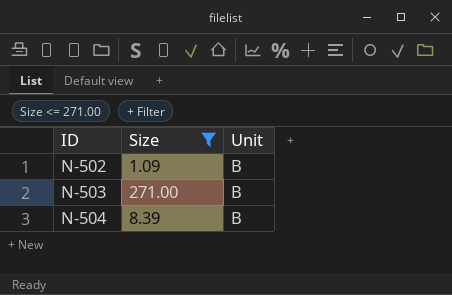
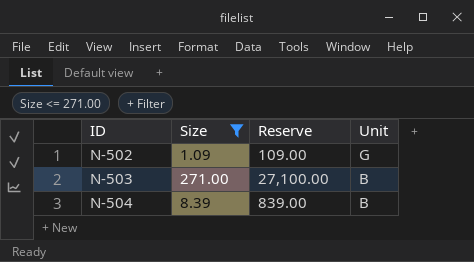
column Reserve | formula: none -> [Size] * 100
N-502 | Unit: B -> G

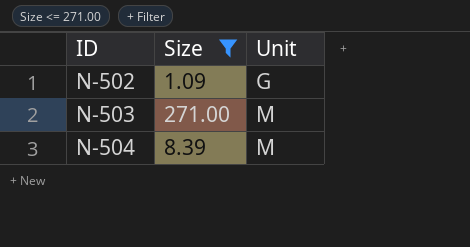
column Reserve | formula: [Size] * 100 -> none
N-503 | Unit: B -> M
N-504 | Unit: B -> M

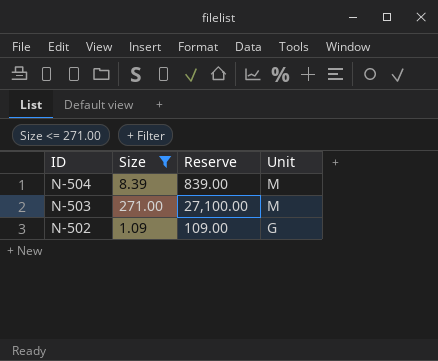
row order: ID ascending -> ID descending
column Reserve | formula: none -> [Size] * 100

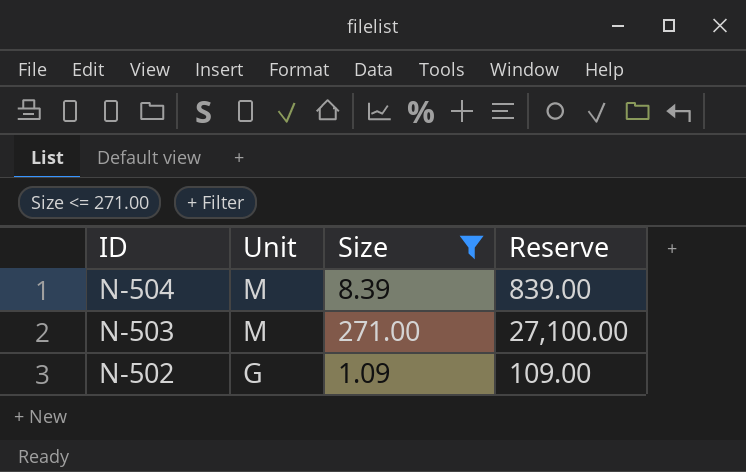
column Unit | position: 4 -> 2

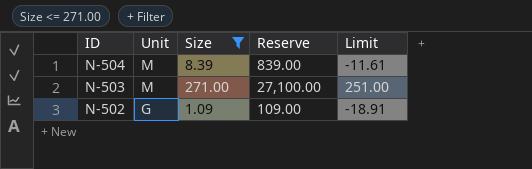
column Limit | formula: none -> [Size] - 20

